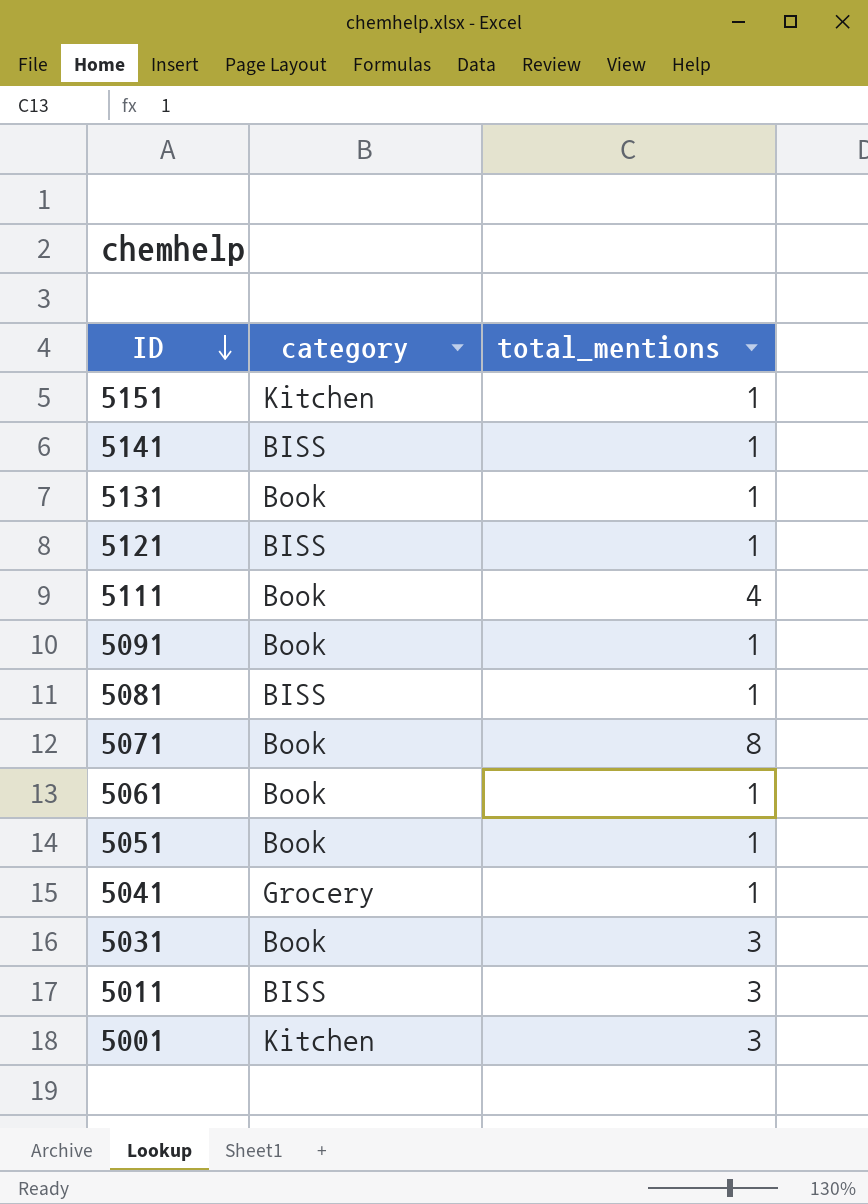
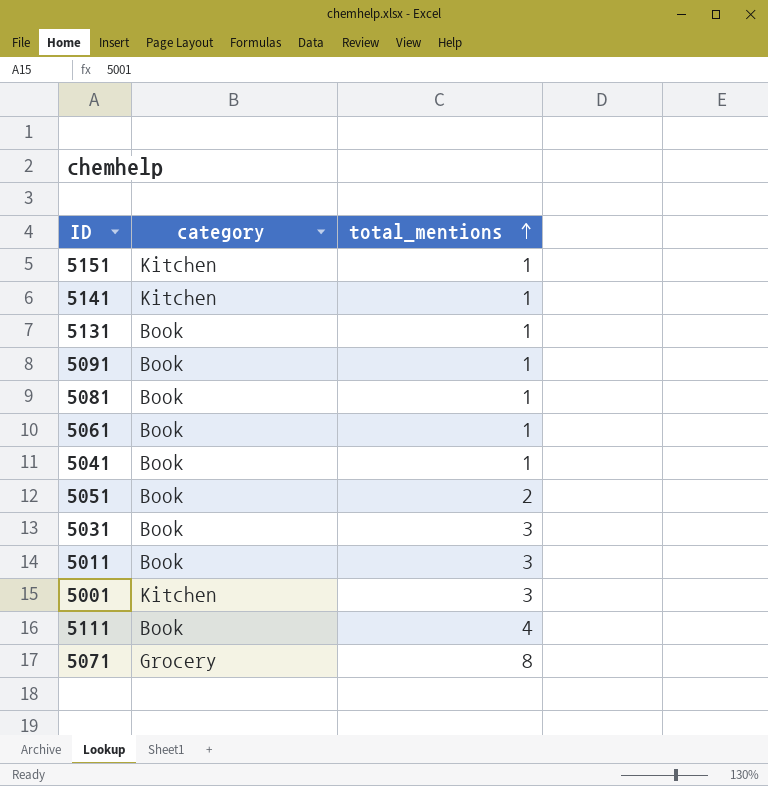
row order: ID descending -> total_mentions ascending
row 5121: BISS | 1 -> none
5141 | category: BISS -> Kitchen
5081 | category: BISS -> Book
5041 | category: Grocery -> Book
5051 | total_mentions: 1 -> 2
5011 | category: BISS -> Book
5071 | category: Book -> Grocery

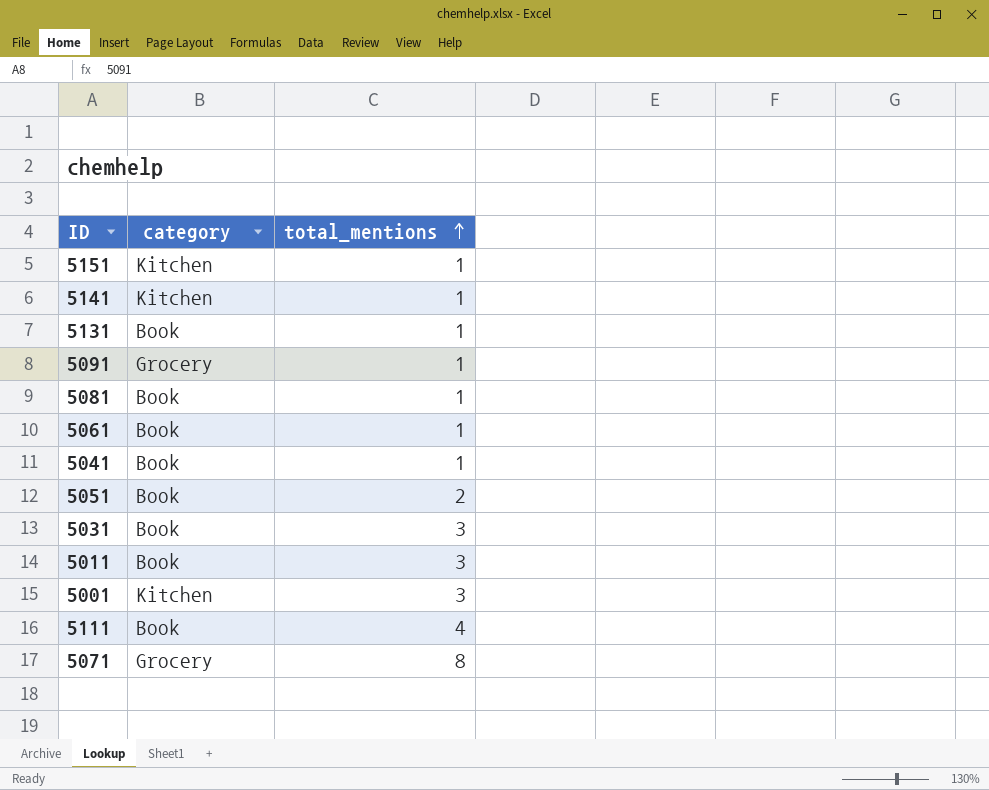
5091 | category: Book -> Grocery

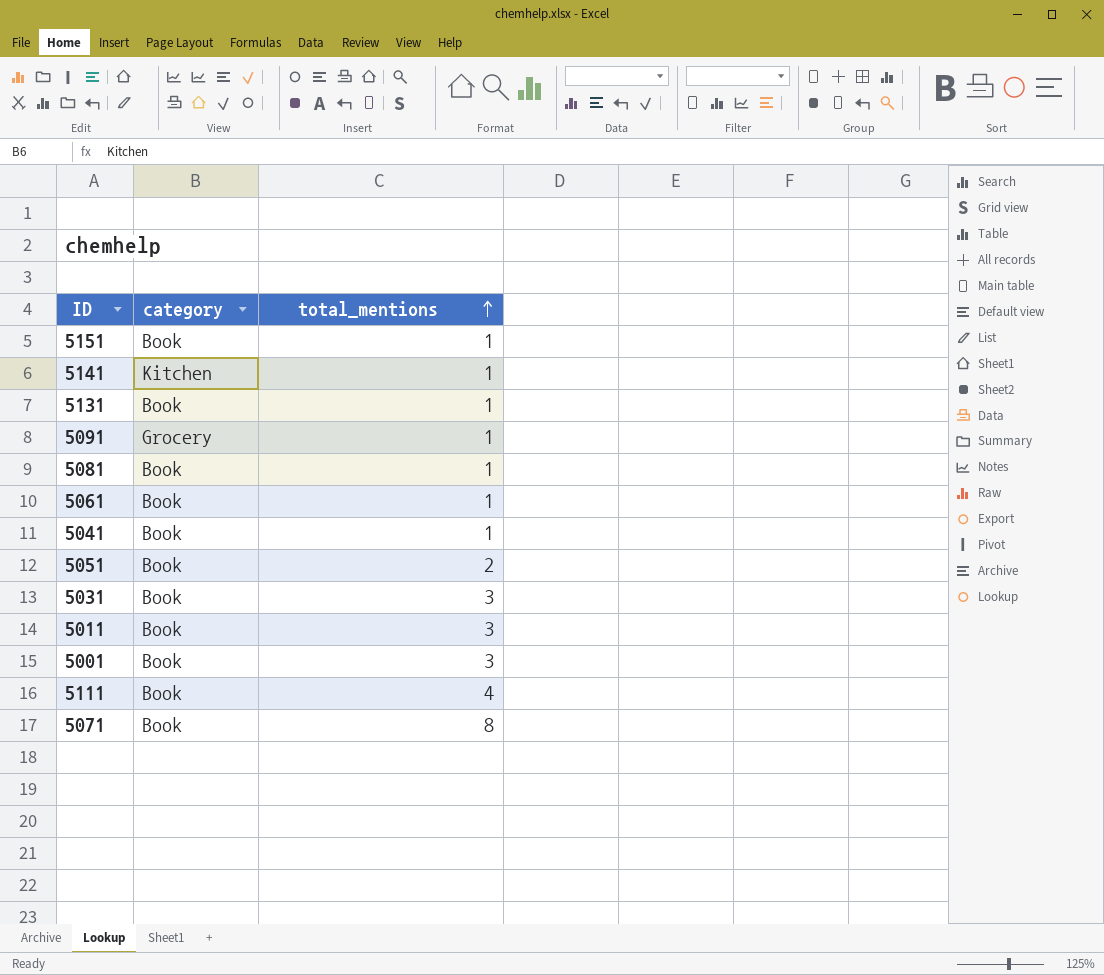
5151 | category: Kitchen -> Book
5001 | category: Kitchen -> Book
5071 | category: Grocery -> Book

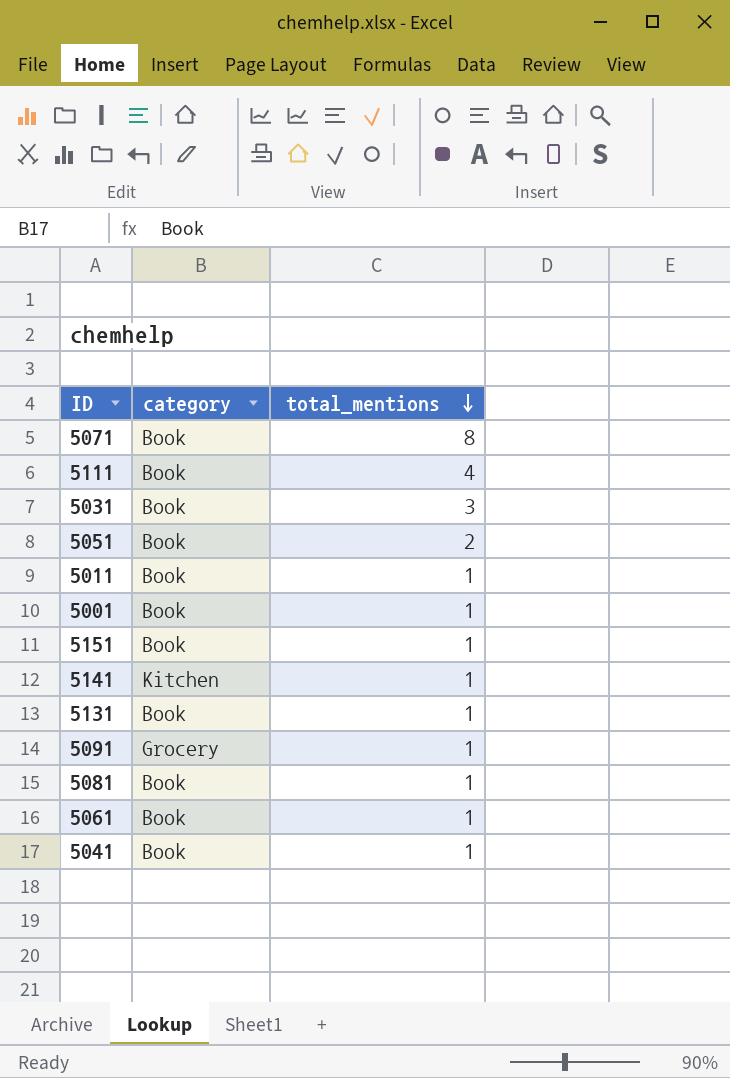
row order: total_mentions ascending -> total_mentions descending
5011 | total_mentions: 3 -> 1
5001 | total_mentions: 3 -> 1

